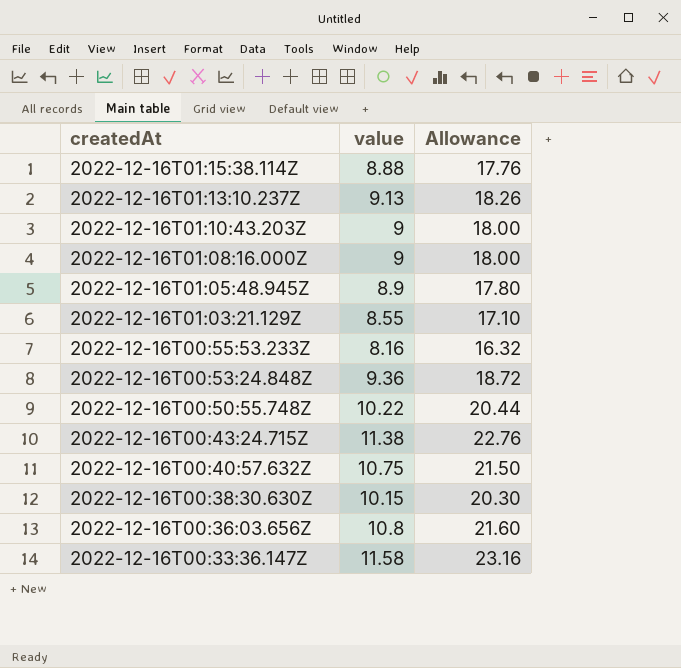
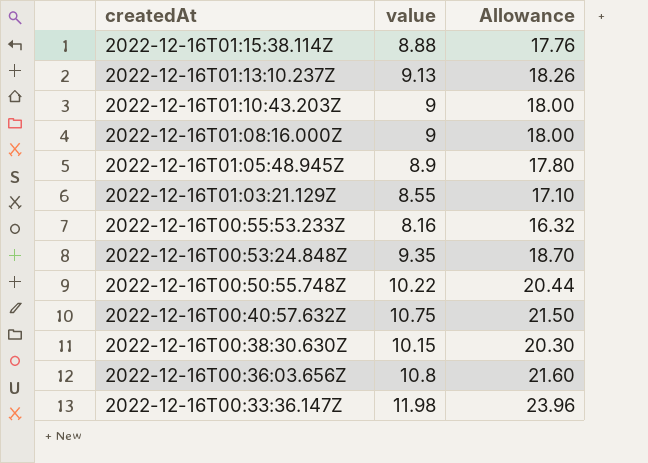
row 2022-12-16T00:43:24.715Z: 11.38 | 22.76 -> none
2022-12-16T00:53:24.848Z | value: 9.36 -> 9.35
2022-12-16T00:53:24.848Z | Allowance: 18.72 -> 18.70
2022-12-16T00:33:36.147Z | value: 11.58 -> 11.98
2022-12-16T00:33:36.147Z | Allowance: 23.16 -> 23.96

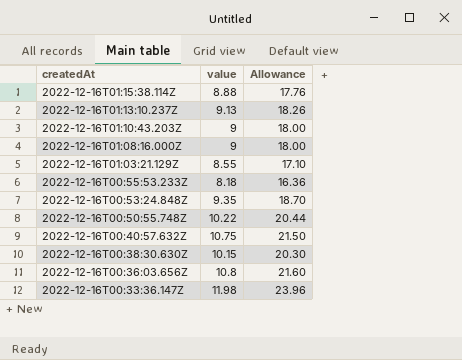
row 2022-12-16T01:05:48.945Z: 8.9 | 17.80 -> none
2022-12-16T00:55:53.233Z | value: 8.16 -> 8.18
2022-12-16T00:55:53.233Z | Allowance: 16.32 -> 16.36

